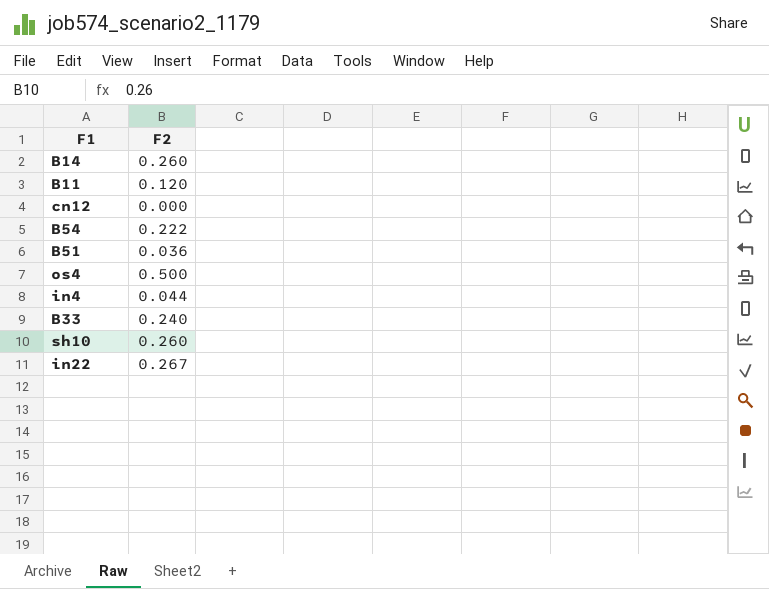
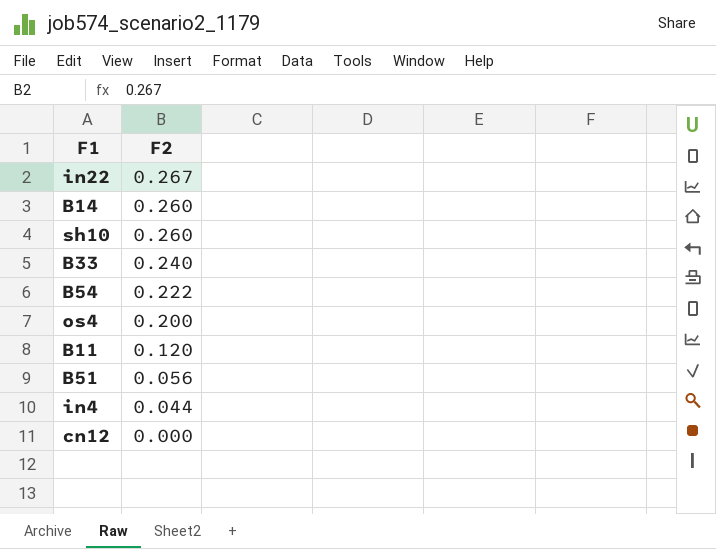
row order: none -> F2 descending
os4 | F2: 0.500 -> 0.200
B51 | F2: 0.036 -> 0.056

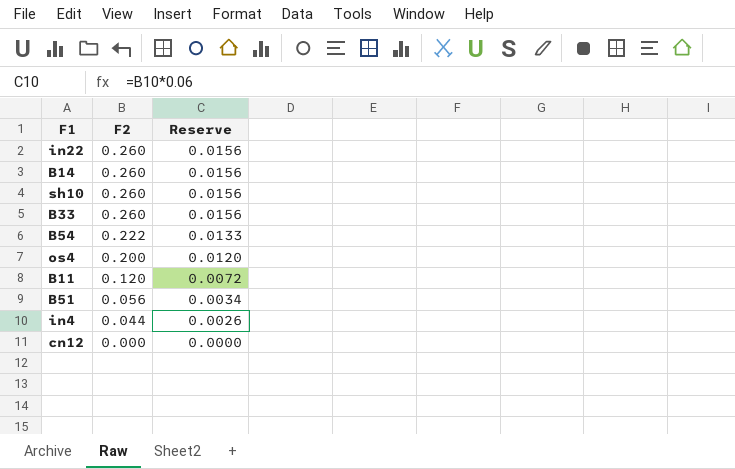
column Reserve | formula: none -> [F2] * 0.06
in22 | F2: 0.267 -> 0.260
B33 | F2: 0.240 -> 0.260

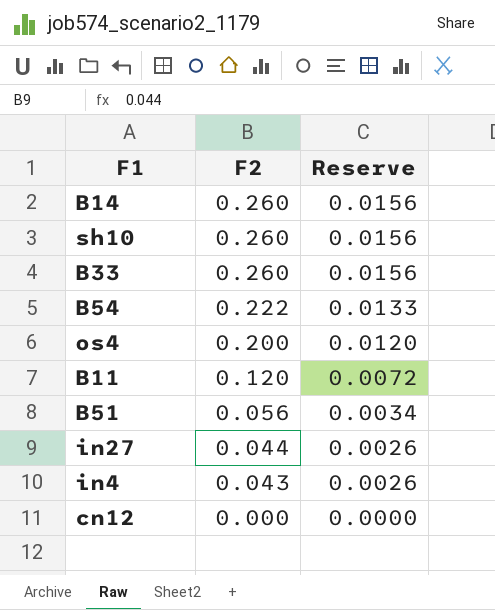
row in22: 0.260 | 0.0156 -> none
row in27: none -> 0.044 | 0.0026
in4 | F2: 0.044 -> 0.043

